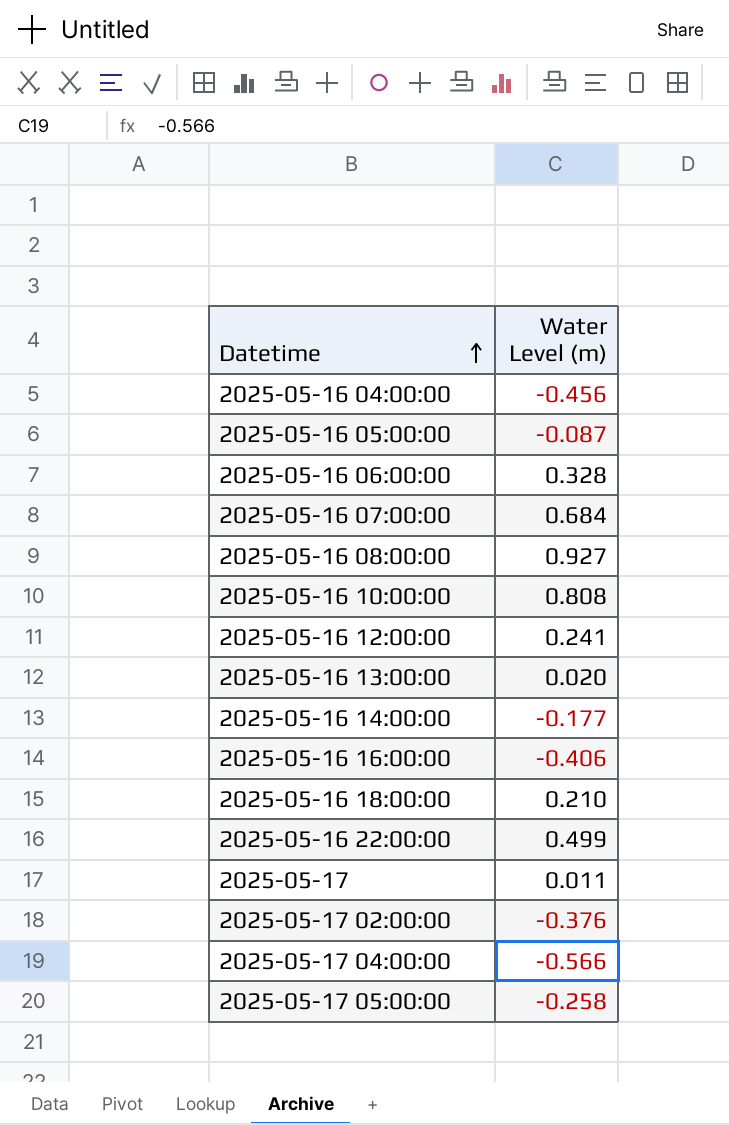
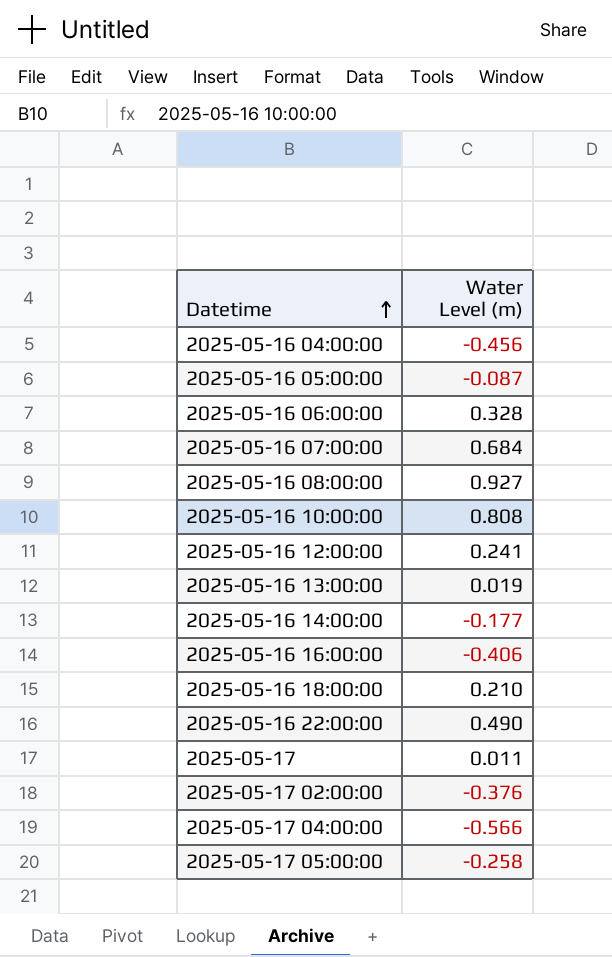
2025-05-16 13:00:00 | Water Level (m): 0.020 -> 0.019
2025-05-16 22:00:00 | Water Level (m): 0.499 -> 0.490

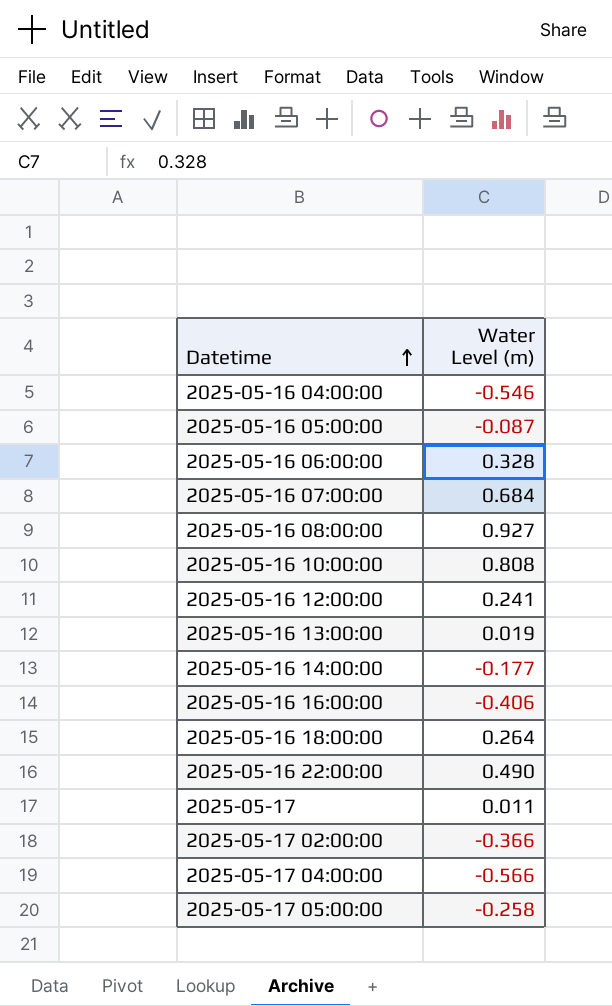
2025-05-16 04:00:00 | Water Level (m): -0.456 -> -0.546
2025-05-16 18:00:00 | Water Level (m): 0.210 -> 0.264
2025-05-17 02:00:00 | Water Level (m): -0.376 -> -0.366

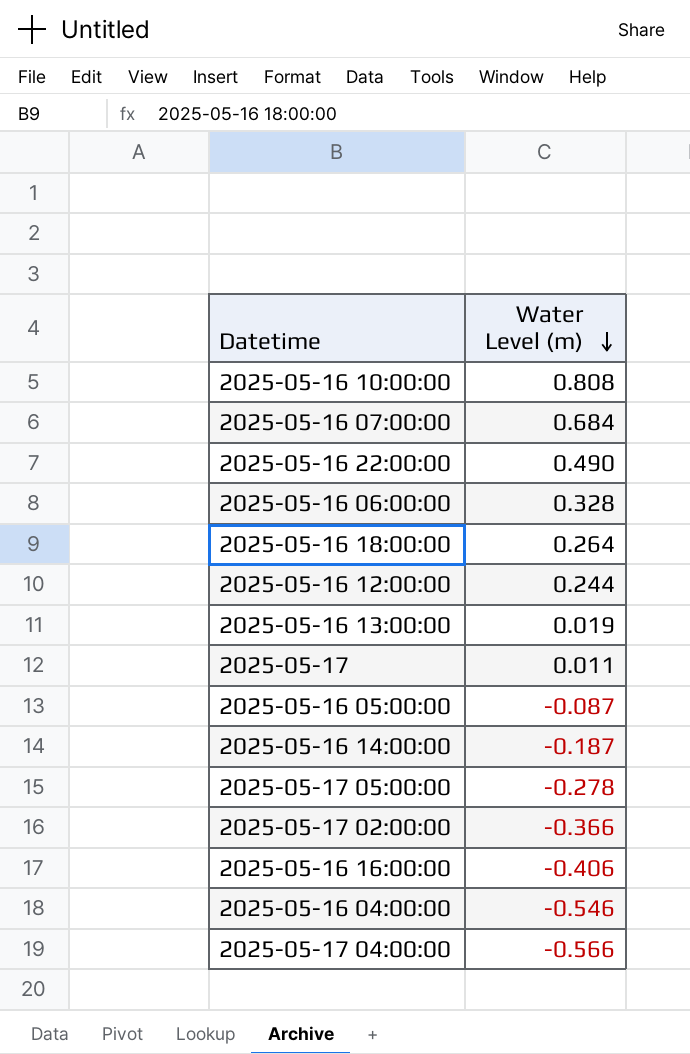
row order: Datetime ascending -> Water Level (m) descending
row 2025-05-16 08:00:00: 0.927 -> none
2025-05-16 12:00:00 | Water Level (m): 0.241 -> 0.244
2025-05-16 14:00:00 | Water Level (m): -0.177 -> -0.187
2025-05-17 05:00:00 | Water Level (m): -0.258 -> -0.278

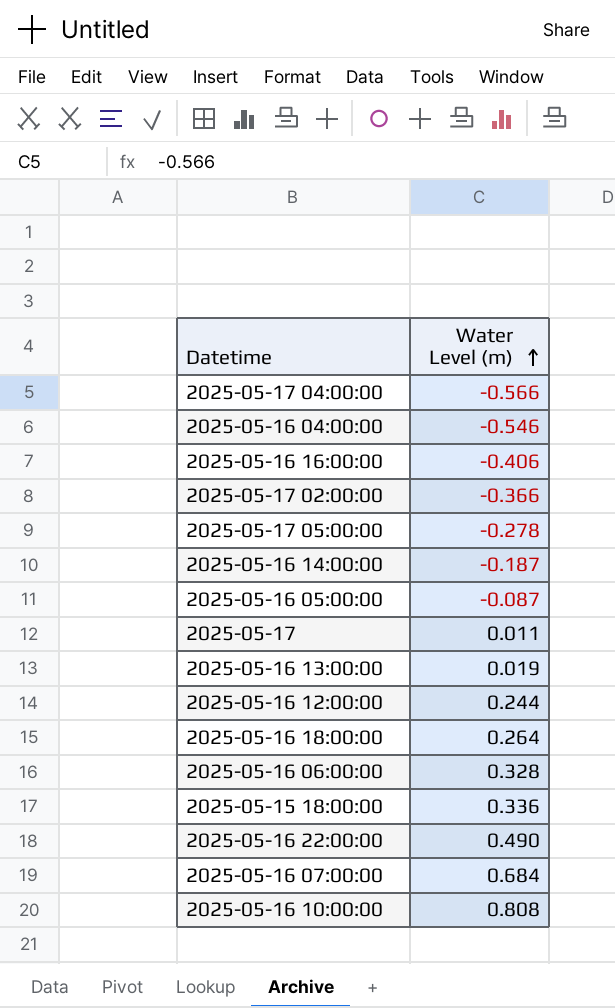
row order: Water Level (m) descending -> Water Level (m) ascending
row 2025-05-15 18:00:00: none -> 0.336

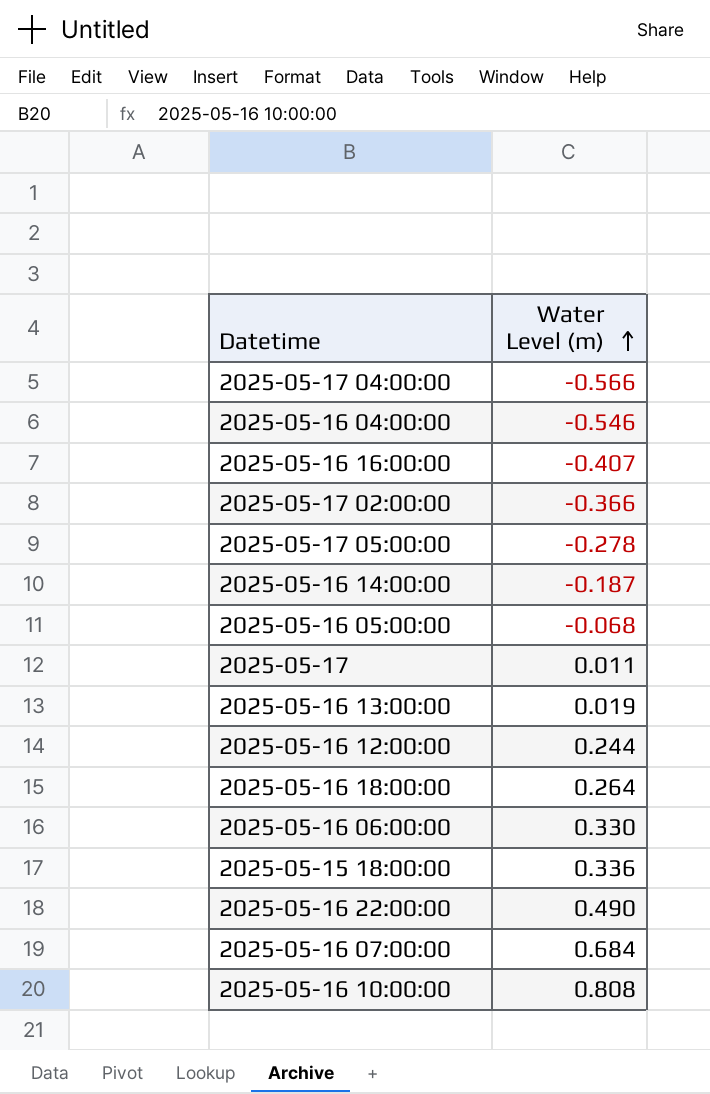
2025-05-16 16:00:00 | Water Level (m): -0.406 -> -0.407
2025-05-16 05:00:00 | Water Level (m): -0.087 -> -0.068
2025-05-16 06:00:00 | Water Level (m): 0.328 -> 0.330

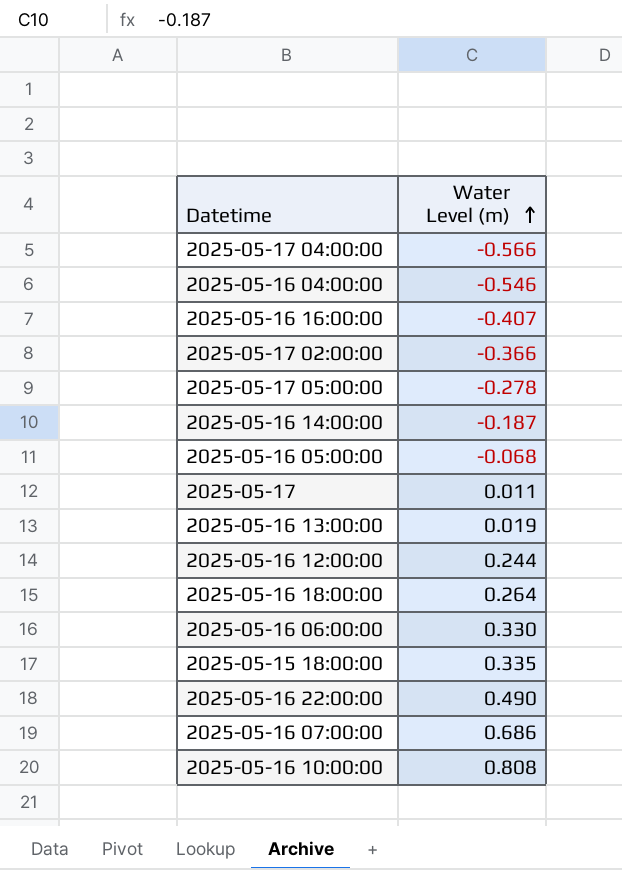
2025-05-15 18:00:00 | Water Level (m): 0.336 -> 0.335
2025-05-16 07:00:00 | Water Level (m): 0.684 -> 0.686

